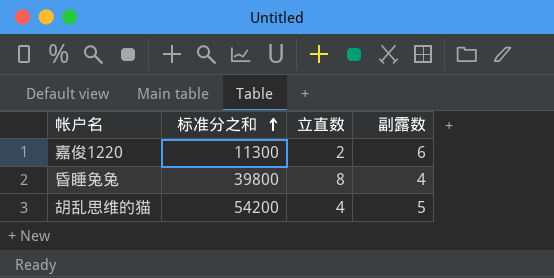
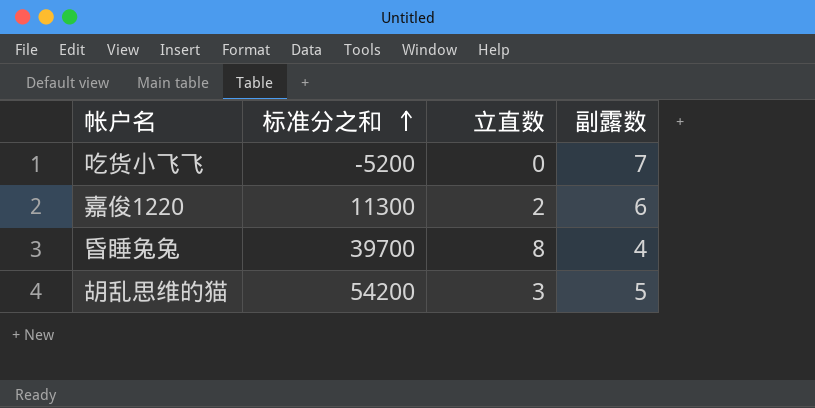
row 吃货小飞飞: none -> -5200 | 0 | 7
昏睡兔兔 | 标准分之和: 39800 -> 39700
胡乱思维的猫 | 立直数: 4 -> 3

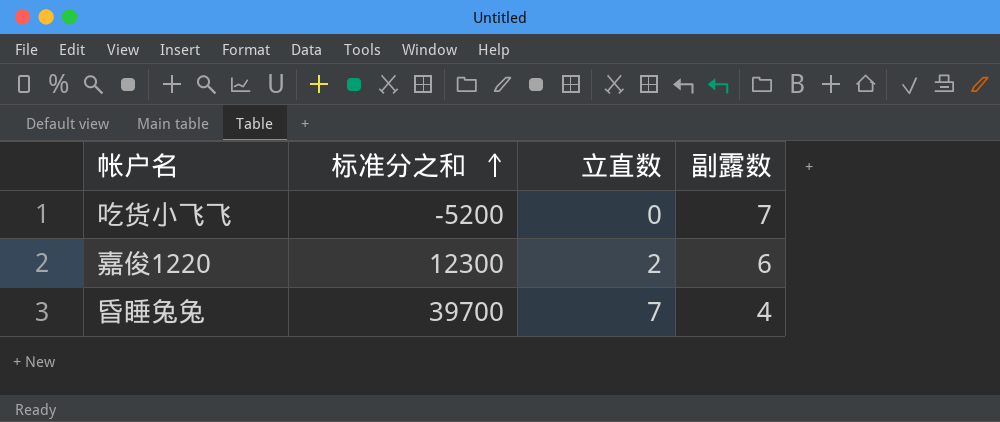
row 胡乱思维的猫: 54200 | 3 | 5 -> none
嘉俊1220 | 标准分之和: 11300 -> 12300
昏睡兔兔 | 立直数: 8 -> 7

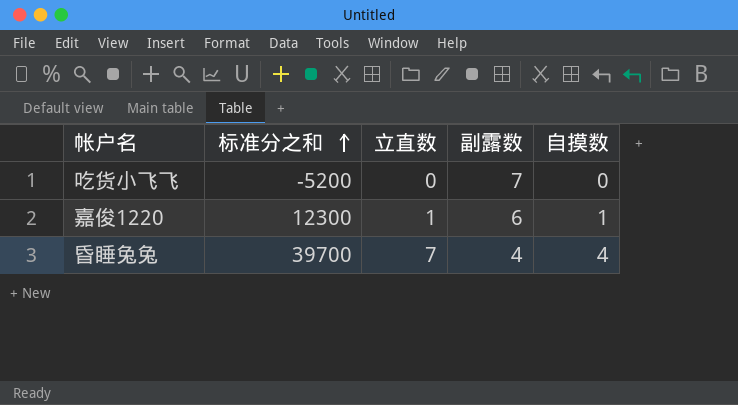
column 自摸数 | position: none -> 5
嘉俊1220 | 立直数: 2 -> 1

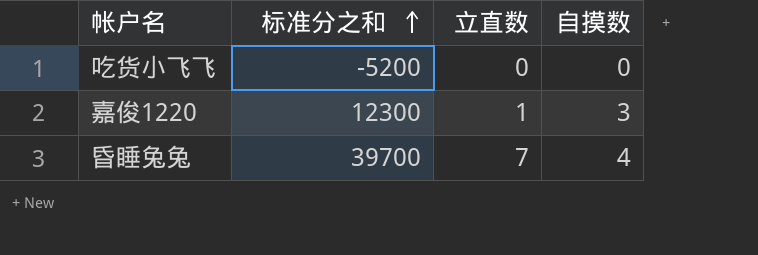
column 副露数 | position: 4 -> none
嘉俊1220 | 自摸数: 1 -> 3

